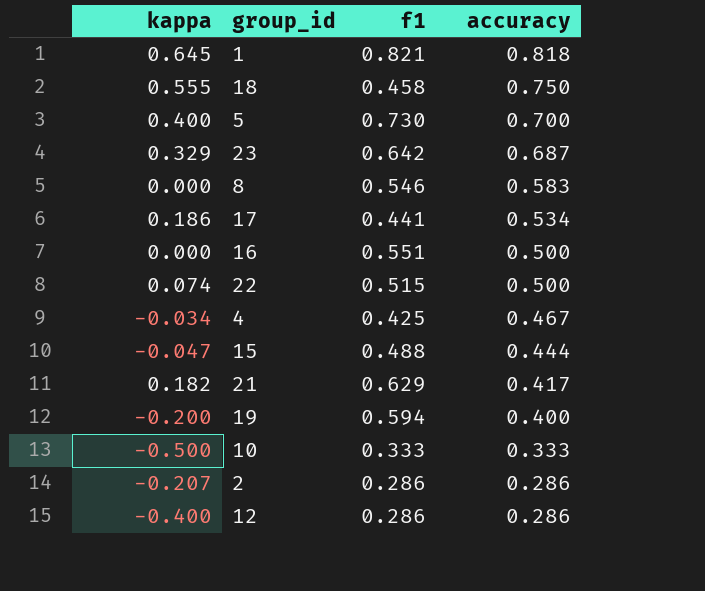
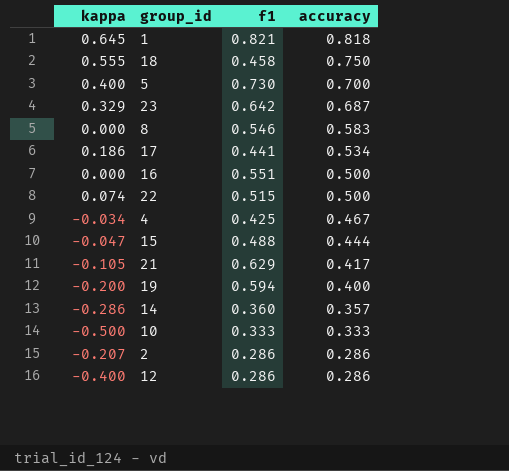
21 | kappa: 0.182 -> -0.105
row 14: none -> -0.286 | 0.360 | 0.357

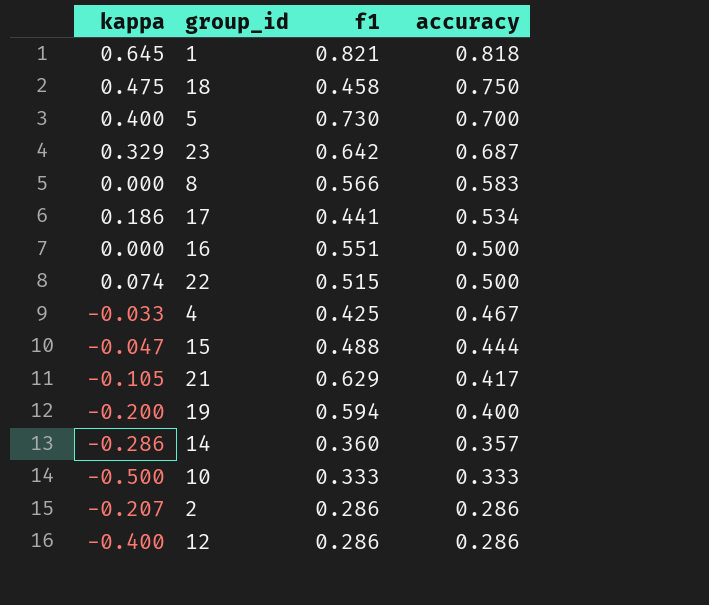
18 | kappa: 0.555 -> 0.475
8 | f1: 0.546 -> 0.566
4 | kappa: -0.034 -> -0.033

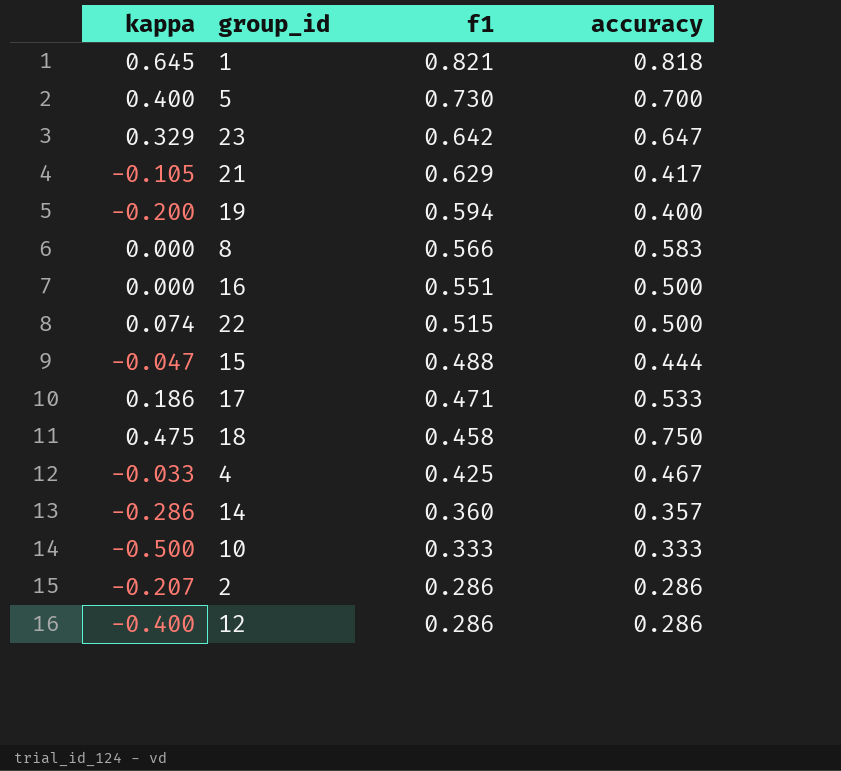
row order: accuracy descending -> f1 descending
23 | accuracy: 0.687 -> 0.647
17 | f1: 0.441 -> 0.471
17 | accuracy: 0.534 -> 0.533

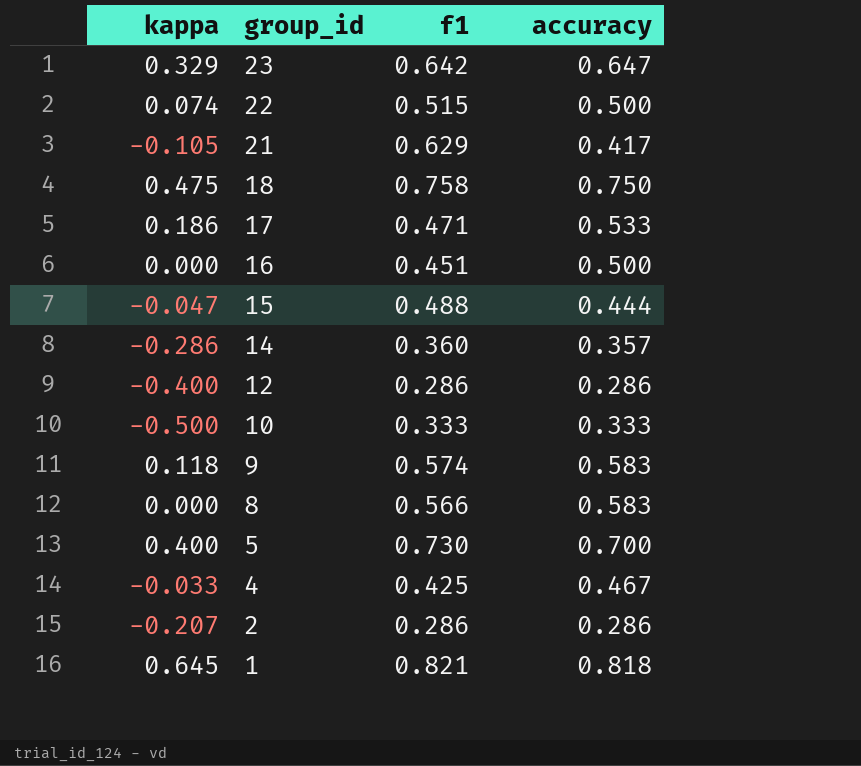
row order: f1 descending -> group_id descending
row 19: -0.200 | 0.594 | 0.400 -> none
18 | f1: 0.458 -> 0.758
16 | f1: 0.551 -> 0.451
row 9: none -> 0.118 | 0.574 | 0.583

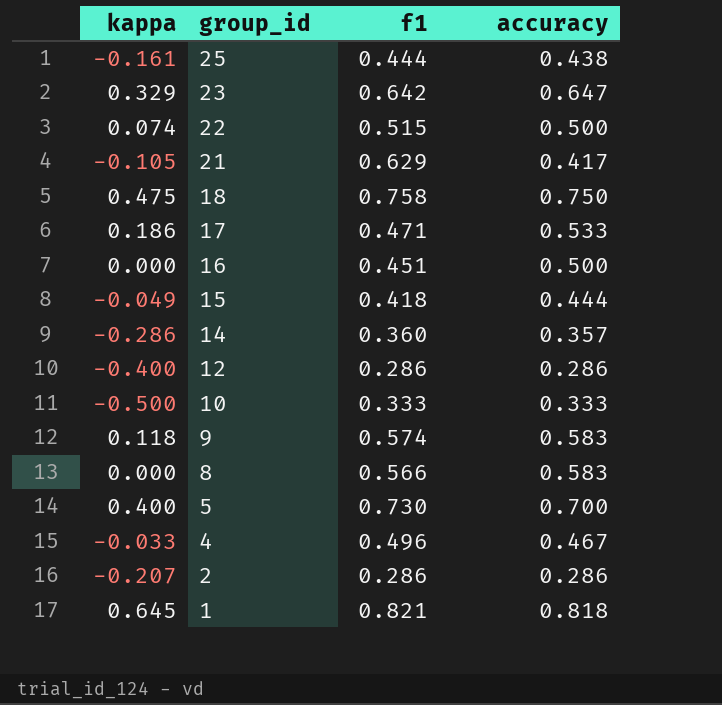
row 25: none -> -0.161 | 0.444 | 0.438
15 | kappa: -0.047 -> -0.049
15 | f1: 0.488 -> 0.418
4 | f1: 0.425 -> 0.496

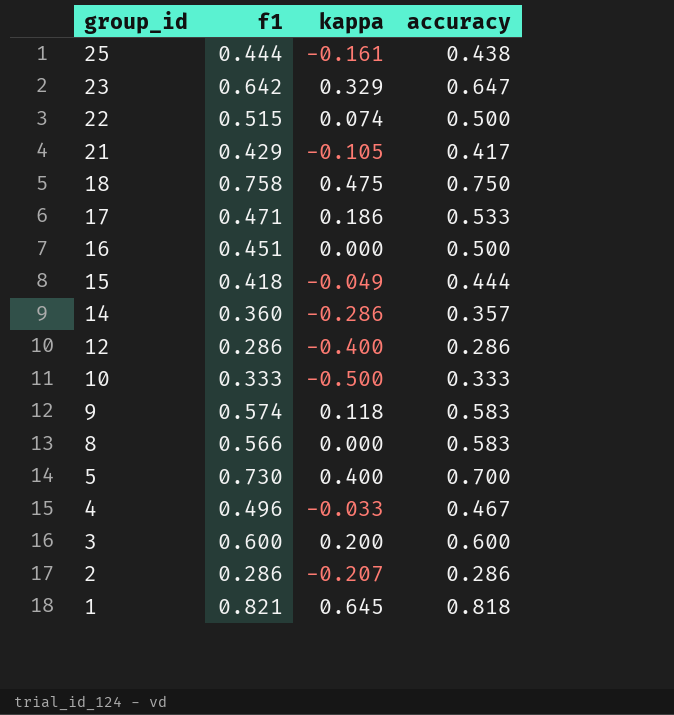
column kappa | position: 1 -> 3
21 | f1: 0.629 -> 0.429
row 3: none -> 0.600 | 0.200 | 0.600

